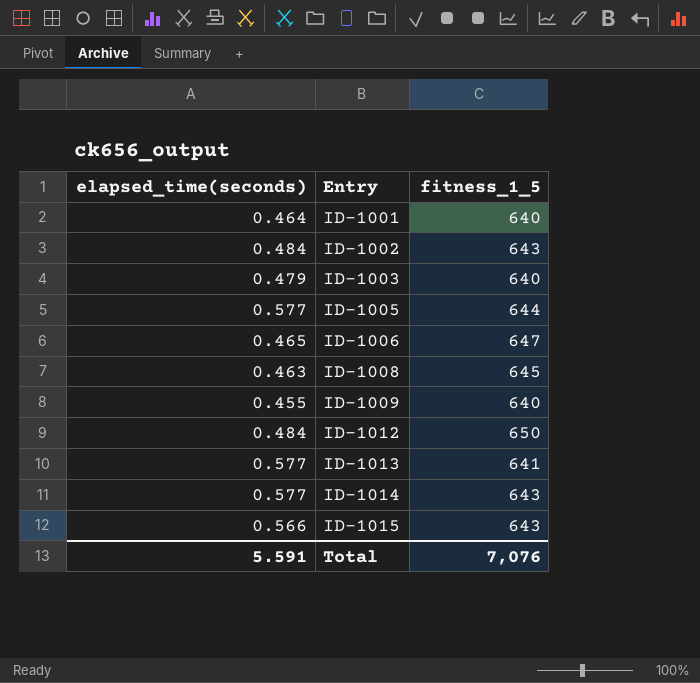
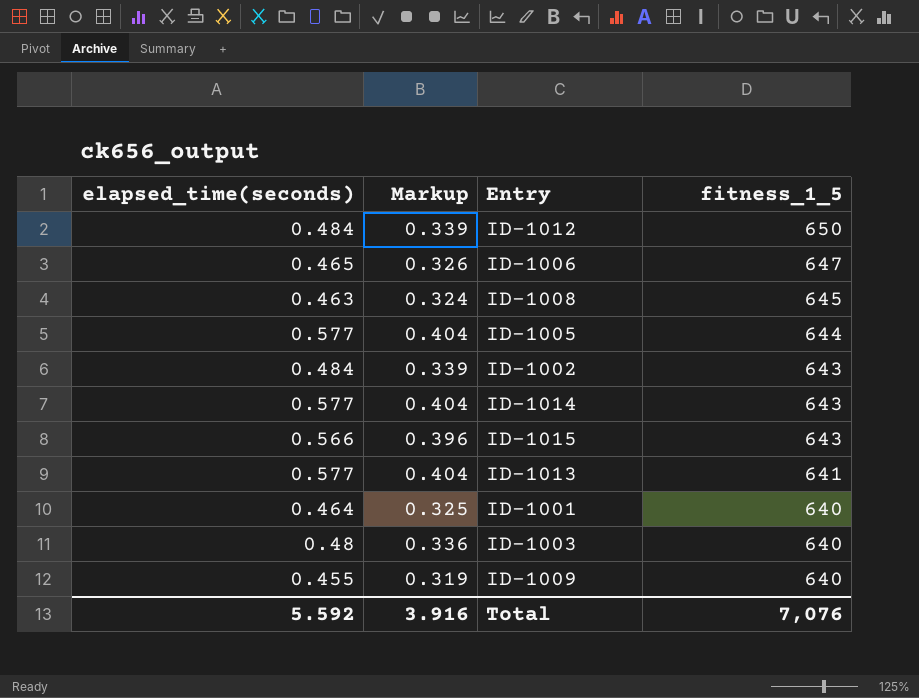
row order: Entry ascending -> fitness_1_5 descending
column Markup | formula: none -> [elapsed_time(seconds)] * 0.7
ID-1003 | elapsed_time(seconds): 0.479 -> 0.48
Total | elapsed_time(seconds): 5.591 -> 5.592

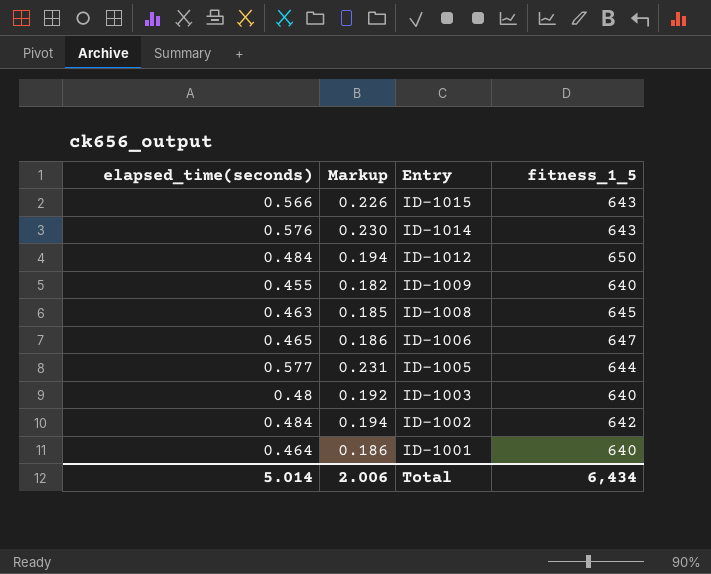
row order: fitness_1_5 descending -> Entry descending
column Markup | formula: [elapsed_time(seconds)] * 0.7 -> [elapsed_time(seconds)] * 0.4
row ID-1013: 0.577 | 0.404 | 641 -> none
ID-1014 | elapsed_time(seconds): 0.577 -> 0.576
ID-1002 | fitness_1_5: 643 -> 642
Total | elapsed_time(seconds): 5.592 -> 5.014
Total | Markup: 3.916 -> 2.006
Total | fitness_1_5: 7,076 -> 6,434

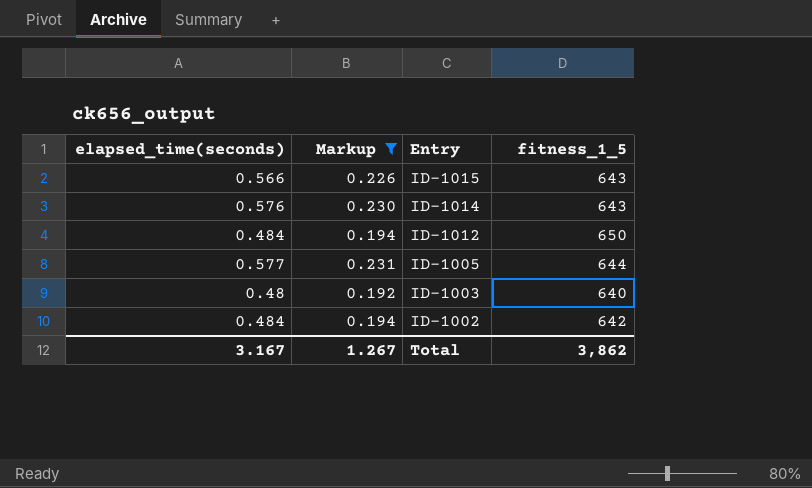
filter: none -> Markup >= 0.192
Total | elapsed_time(seconds): 5.014 -> 3.167
Total | Markup: 2.006 -> 1.267
Total | fitness_1_5: 6,434 -> 3,862

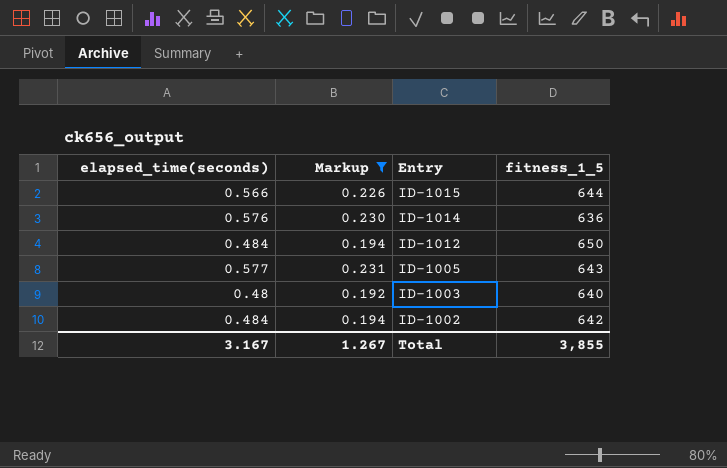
ID-1015 | fitness_1_5: 643 -> 644
ID-1014 | fitness_1_5: 643 -> 636
ID-1005 | fitness_1_5: 644 -> 643
Total | fitness_1_5: 3,862 -> 3,855

